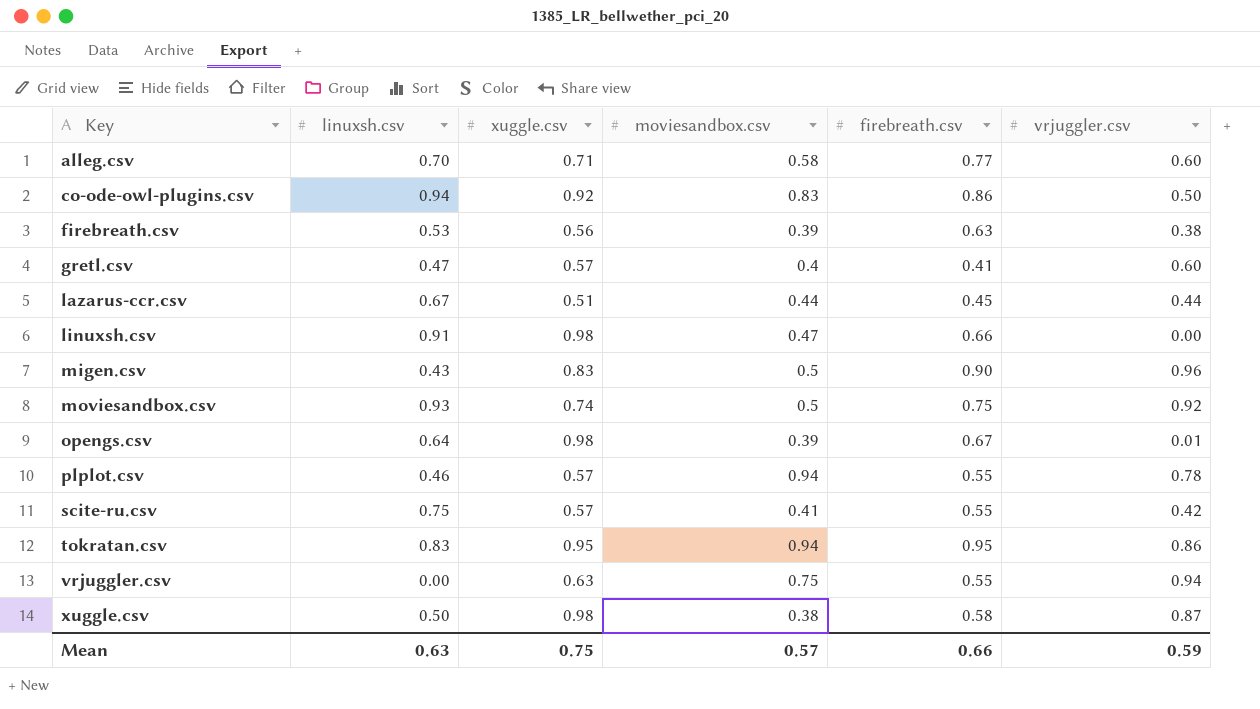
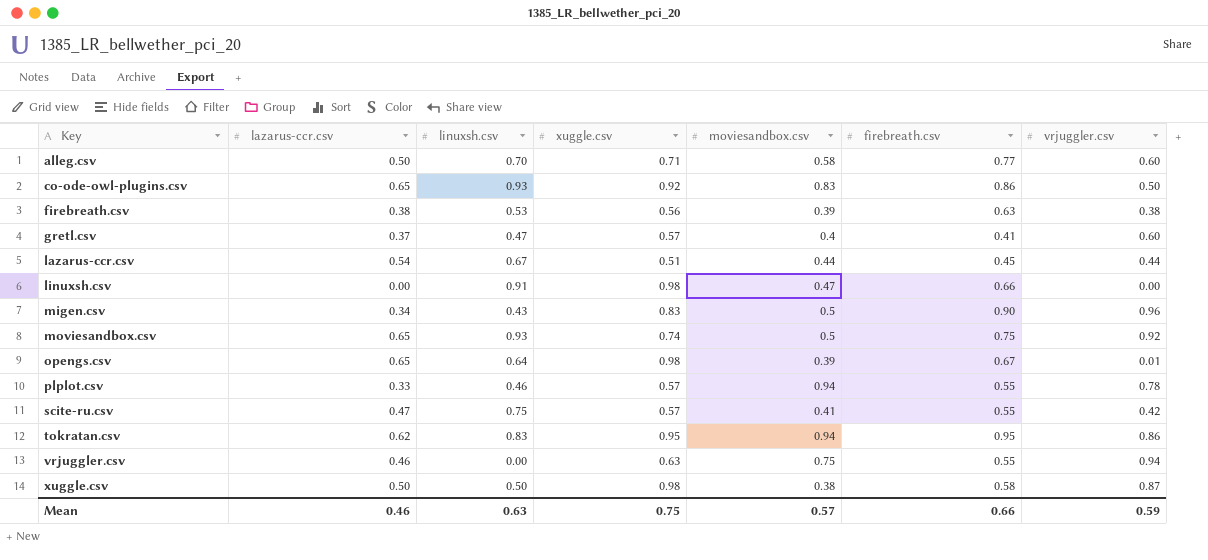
column lazarus-ccr.csv | position: none -> 2
co-ode-owl-plugins.csv | linuxsh.csv: 0.94 -> 0.93

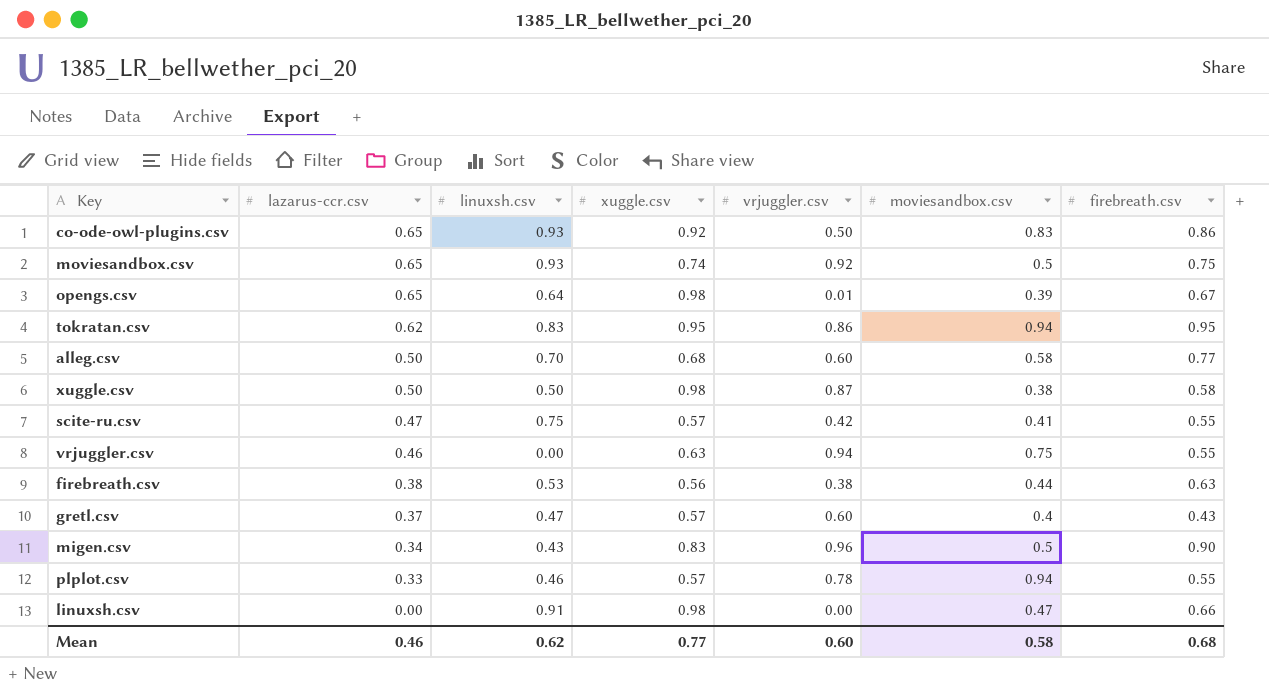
row order: Key ascending -> lazarus-ccr.csv descending
column vrjuggler.csv | position: 7 -> 5
row lazarus-ccr.csv: 0.54 | 0.67 | 0.51 | 0.44 | 0.45 | 0.44 -> none
alleg.csv | xuggle.csv: 0.71 -> 0.68
firebreath.csv | moviesandbox.csv: 0.39 -> 0.44
gretl.csv | firebreath.csv: 0.41 -> 0.43
Mean | linuxsh.csv: 0.63 -> 0.62
Mean | xuggle.csv: 0.75 -> 0.77
Mean | vrjuggler.csv: 0.59 -> 0.60
Mean | moviesandbox.csv: 0.57 -> 0.58
Mean | firebreath.csv: 0.66 -> 0.68

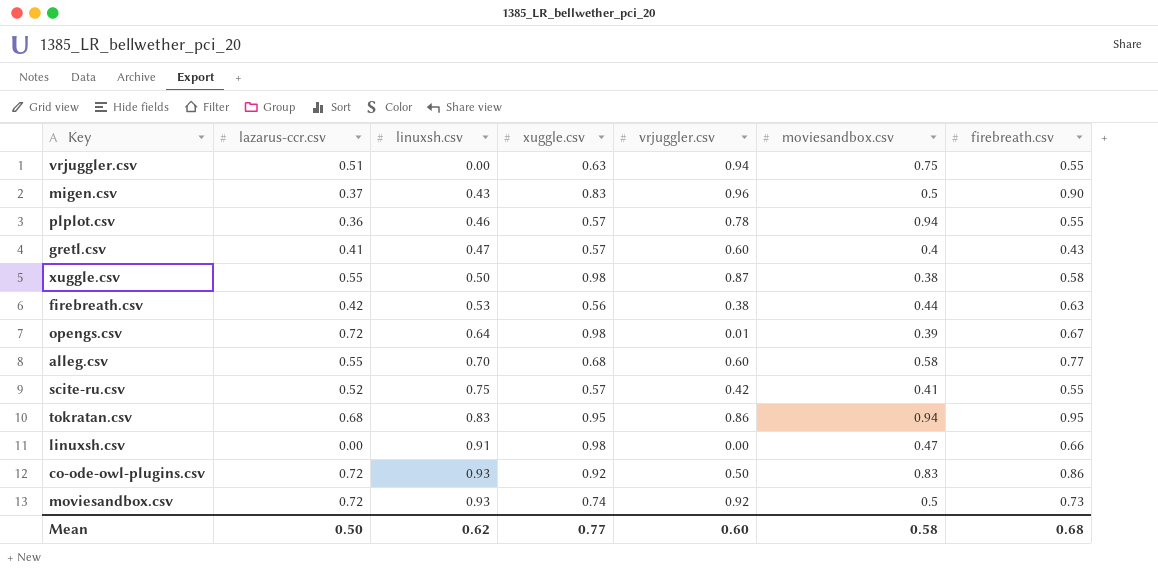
row order: lazarus-ccr.csv descending -> linuxsh.csv ascending
vrjuggler.csv | lazarus-ccr.csv: 0.46 -> 0.51
migen.csv | lazarus-ccr.csv: 0.34 -> 0.37
plplot.csv | lazarus-ccr.csv: 0.33 -> 0.36
gretl.csv | lazarus-ccr.csv: 0.37 -> 0.41
xuggle.csv | lazarus-ccr.csv: 0.50 -> 0.55
firebreath.csv | lazarus-ccr.csv: 0.38 -> 0.42
opengs.csv | lazarus-ccr.csv: 0.65 -> 0.72
alleg.csv | lazarus-ccr.csv: 0.50 -> 0.55
scite-ru.csv | lazarus-ccr.csv: 0.47 -> 0.52
tokratan.csv | lazarus-ccr.csv: 0.62 -> 0.68
co-ode-owl-plugins.csv | lazarus-ccr.csv: 0.65 -> 0.72
moviesandbox.csv | lazarus-ccr.csv: 0.65 -> 0.72
moviesandbox.csv | firebreath.csv: 0.75 -> 0.73
Mean | lazarus-ccr.csv: 0.46 -> 0.50

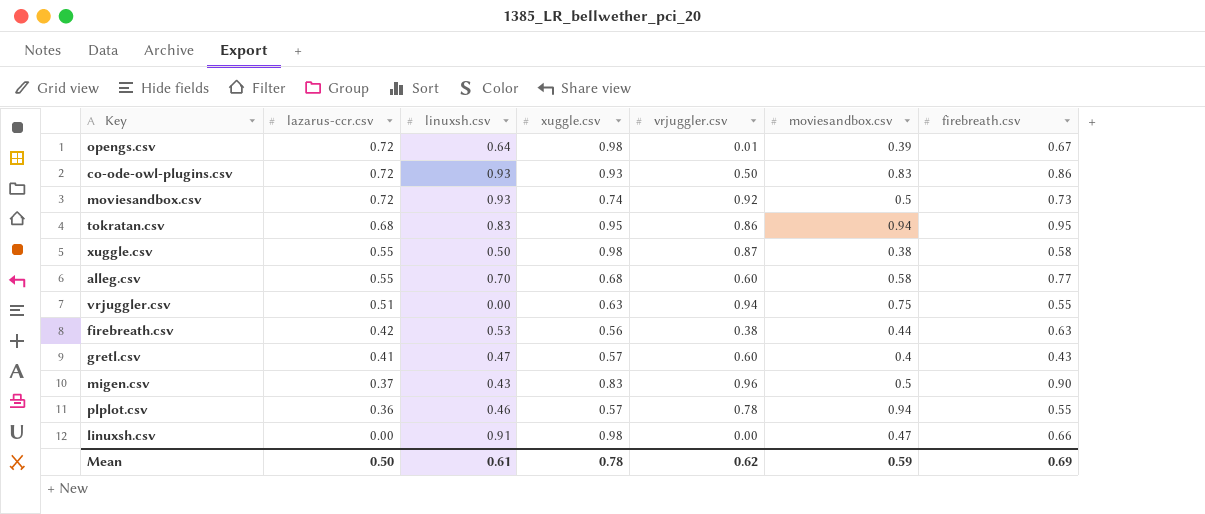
row order: linuxsh.csv ascending -> lazarus-ccr.csv descending
row scite-ru.csv: 0.52 | 0.75 | 0.57 | 0.42 | 0.41 | 0.55 -> none
co-ode-owl-plugins.csv | xuggle.csv: 0.92 -> 0.93
Mean | linuxsh.csv: 0.62 -> 0.61
Mean | xuggle.csv: 0.77 -> 0.78
Mean | vrjuggler.csv: 0.60 -> 0.62
Mean | moviesandbox.csv: 0.58 -> 0.59
Mean | firebreath.csv: 0.68 -> 0.69

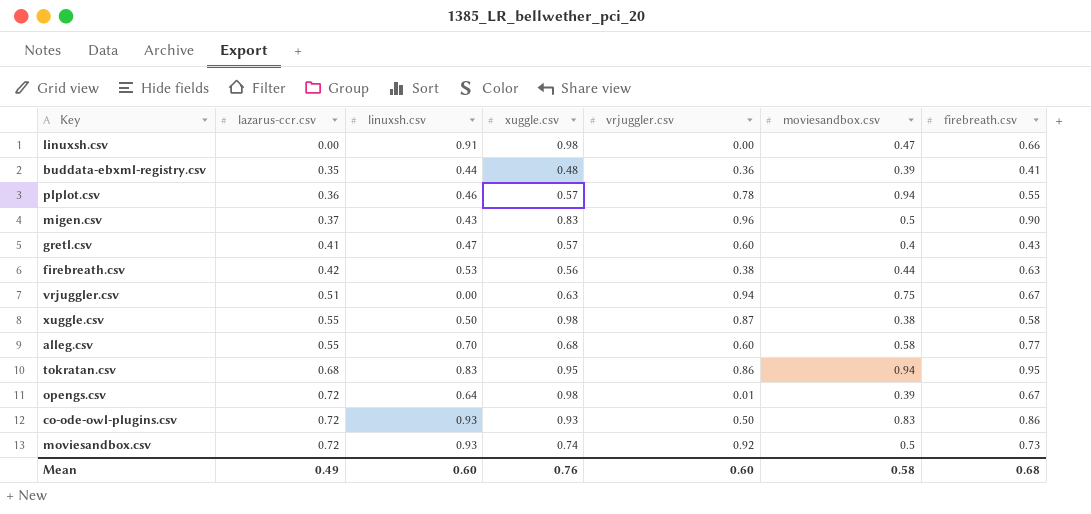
row order: lazarus-ccr.csv descending -> lazarus-ccr.csv ascending
row buddata-ebxml-registry.csv: none -> 0.35 | 0.44 | 0.48 | 0.36 | 0.39 | 0.41
vrjuggler.csv | firebreath.csv: 0.55 -> 0.67
Mean | lazarus-ccr.csv: 0.50 -> 0.49
Mean | linuxsh.csv: 0.61 -> 0.60
Mean | xuggle.csv: 0.78 -> 0.76
Mean | vrjuggler.csv: 0.62 -> 0.60
Mean | moviesandbox.csv: 0.59 -> 0.58
Mean | firebreath.csv: 0.69 -> 0.68

